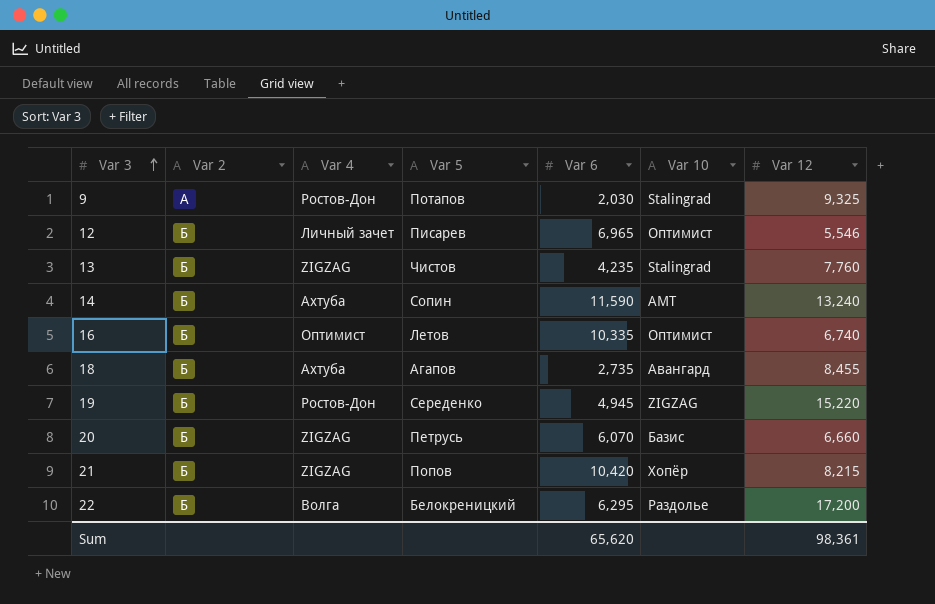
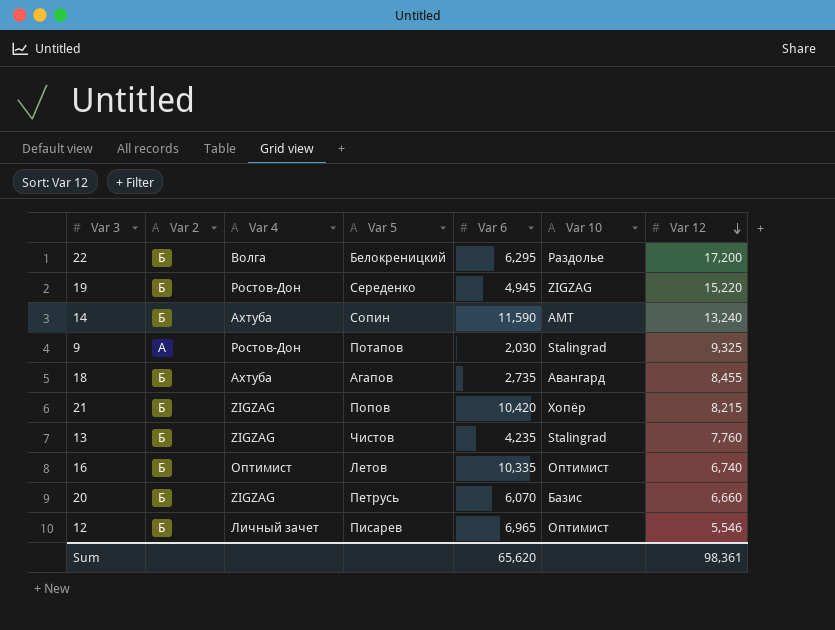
row order: Var 3 ascending -> Var 12 descending

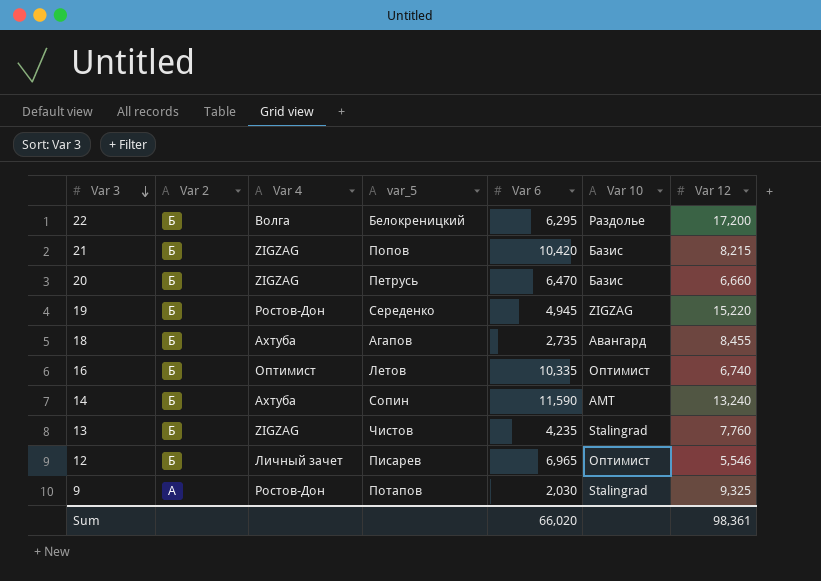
row order: Var 12 descending -> Var 3 descending
column name: Var 5 -> var_5
21 | Var 10: Хопёр -> Базис
20 | Var 6: 6,070 -> 6,470
Sum | Var 6: 65,620 -> 66,020

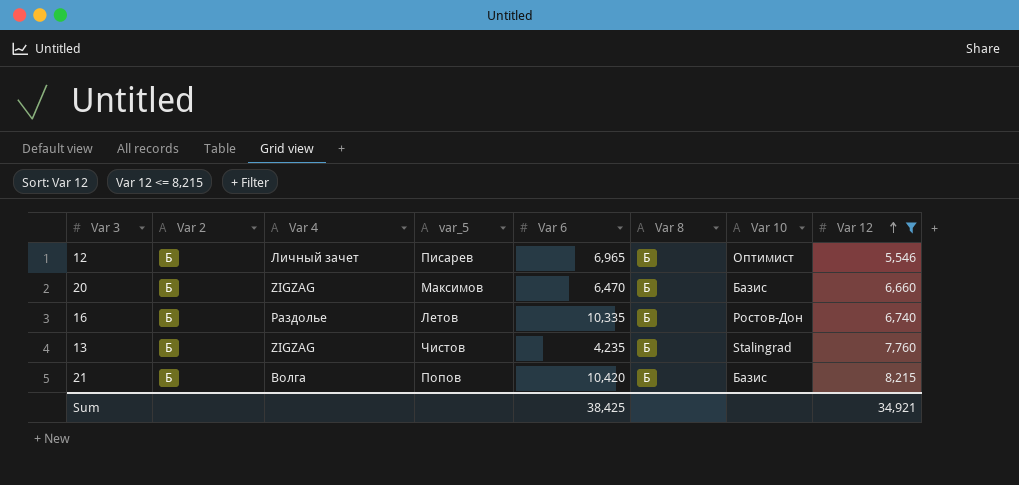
filter: none -> Var 12 <= 8,215
row order: Var 3 descending -> Var 12 ascending
column Var 8 | position: none -> 6
20 | var_5: Петрусь -> Максимов
16 | Var 4: Оптимист -> Раздолье
16 | Var 10: Оптимист -> Ростов-Дон
21 | Var 4: ZIGZAG -> Волга
Sum | Var 6: 66,020 -> 38,425
Sum | Var 12: 98,361 -> 34,921

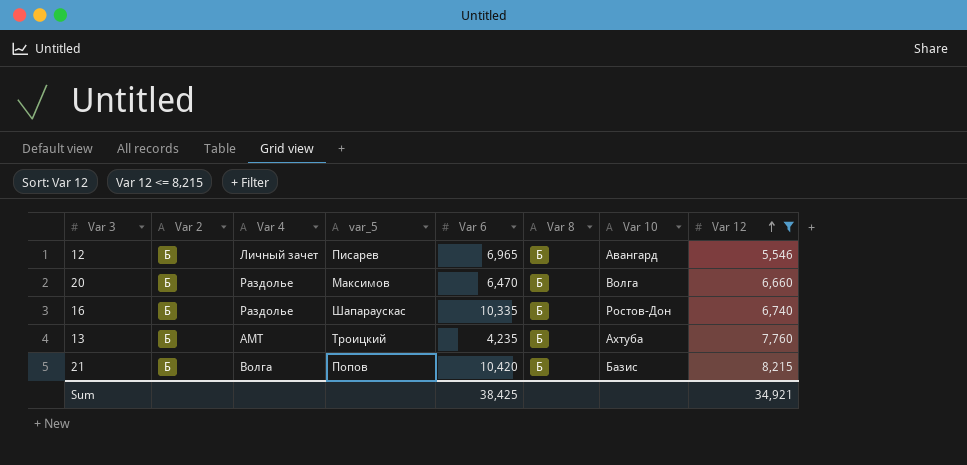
12 | Var 10: Оптимист -> Авангард
20 | Var 4: ZIGZAG -> Раздолье
20 | Var 10: Базис -> Волга
16 | var_5: Летов -> Шапараускас
13 | Var 4: ZIGZAG -> AMT
13 | var_5: Чистов -> Троицкий
13 | Var 10: Stalingrad -> Ахтуба

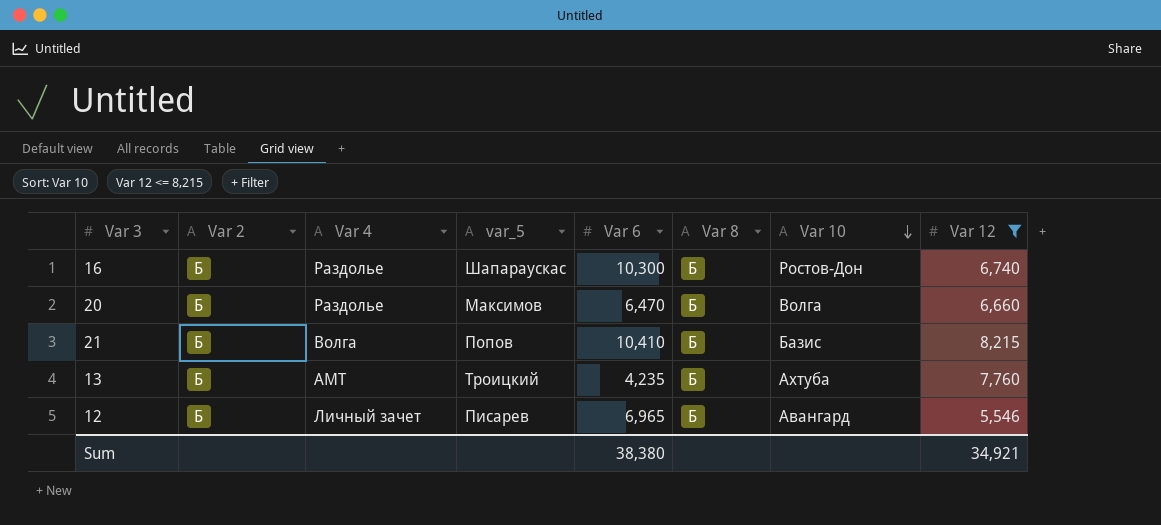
row order: Var 12 ascending -> Var 10 descending
16 | Var 6: 10,335 -> 10,300
21 | Var 6: 10,420 -> 10,410
Sum | Var 6: 38,425 -> 38,380

